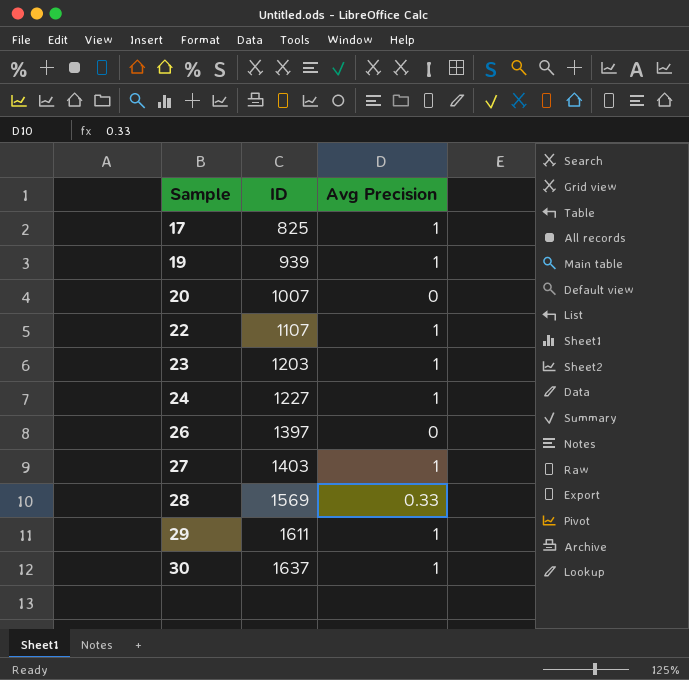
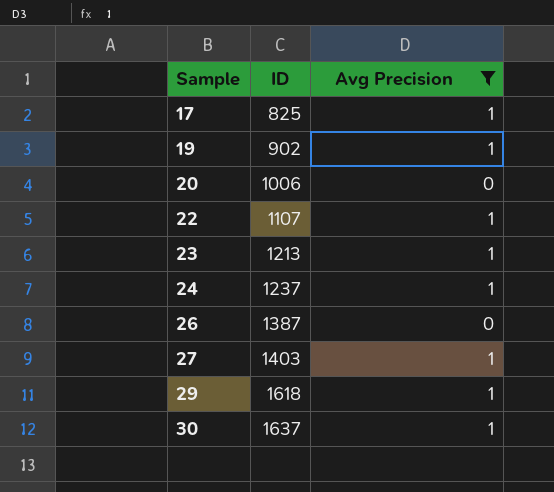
filter: none -> Avg Precision != 0.33
19 | ID: 939 -> 902
20 | ID: 1007 -> 1006
23 | ID: 1203 -> 1213
24 | ID: 1227 -> 1237
26 | ID: 1397 -> 1387
29 | ID: 1611 -> 1618

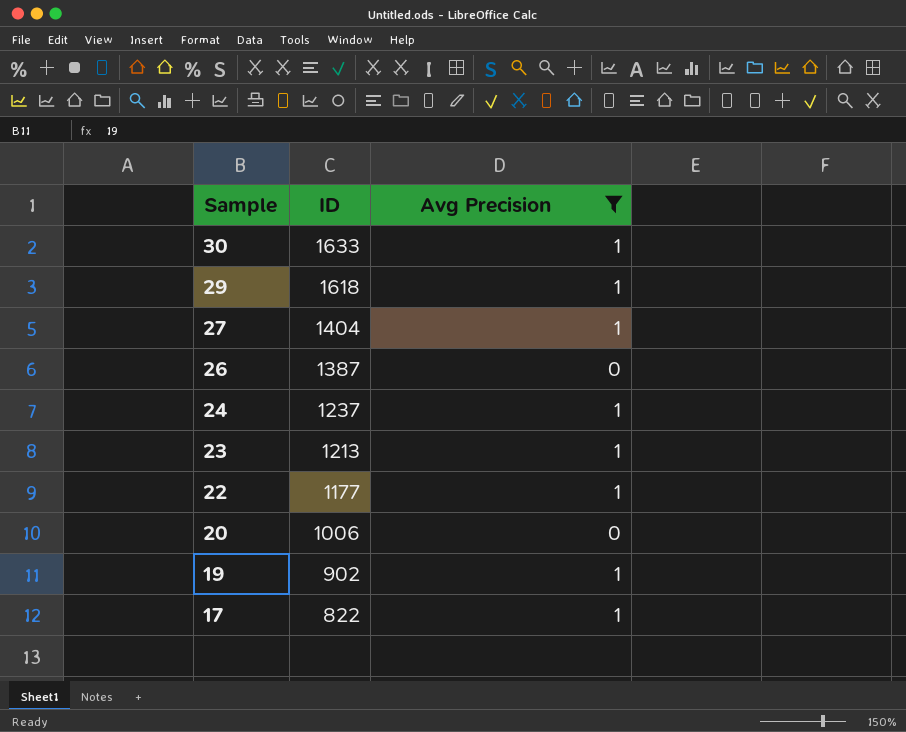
row order: Sample ascending -> Sample descending
30 | ID: 1637 -> 1633
27 | ID: 1403 -> 1404
22 | ID: 1107 -> 1177
17 | ID: 825 -> 822

